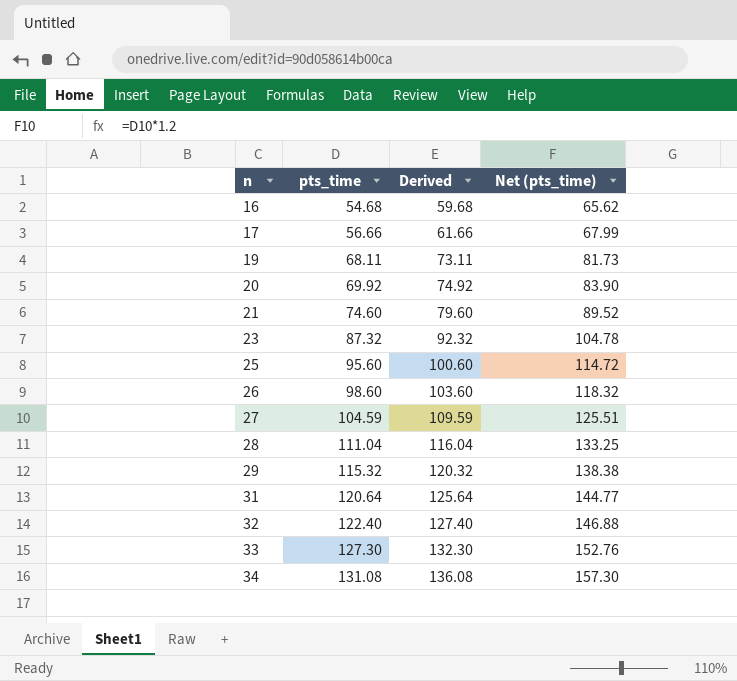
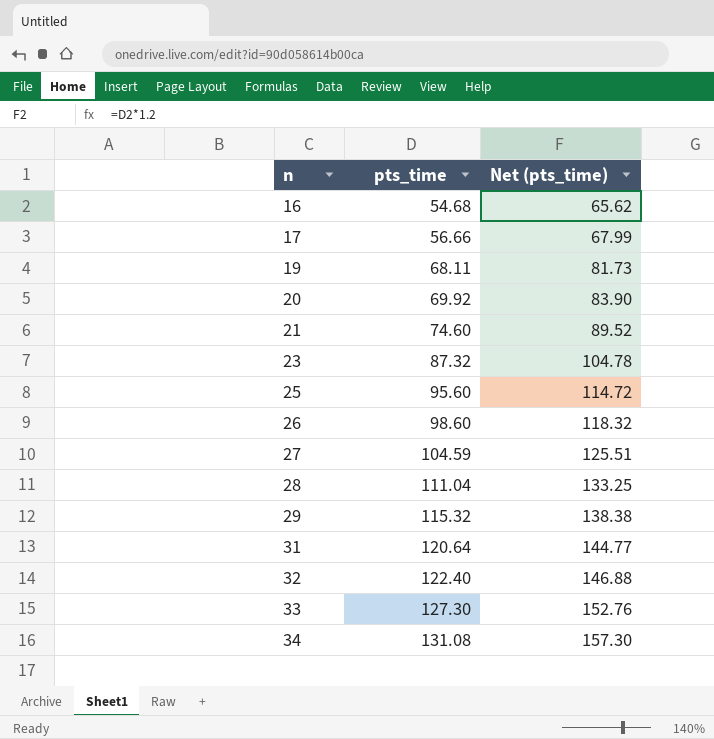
column Derived | formula: [pts_time] + 5 -> none

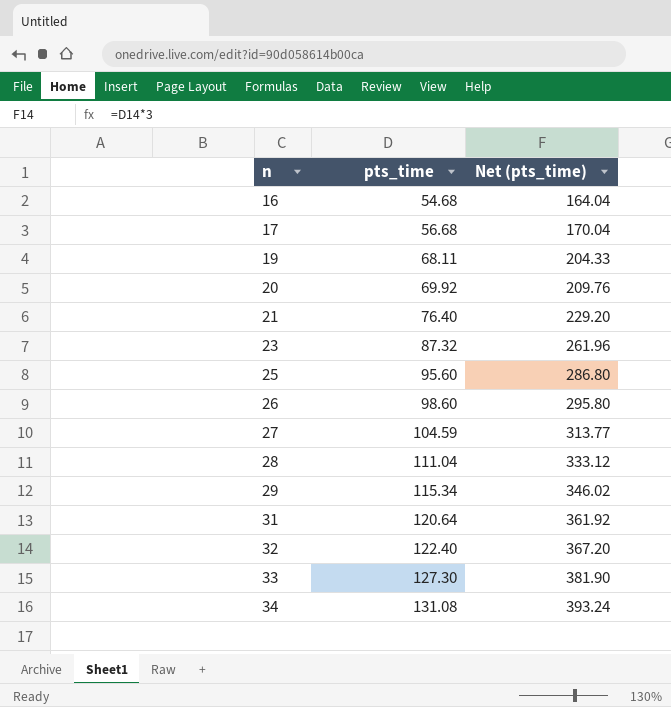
column Net (pts_time) | formula: [pts_time] * 1.2 -> [pts_time] * 3
17 | pts_time: 56.66 -> 56.68
21 | pts_time: 74.60 -> 76.40
29 | pts_time: 115.32 -> 115.34

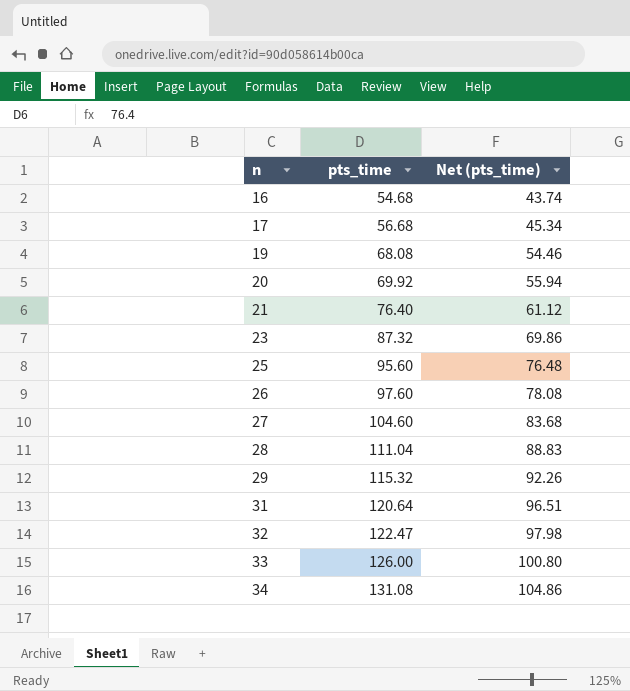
column Net (pts_time) | formula: [pts_time] * 3 -> [pts_time] * 0.8
19 | pts_time: 68.11 -> 68.08
26 | pts_time: 98.60 -> 97.60
27 | pts_time: 104.59 -> 104.60
29 | pts_time: 115.34 -> 115.32
32 | pts_time: 122.40 -> 122.47
33 | pts_time: 127.30 -> 126.00

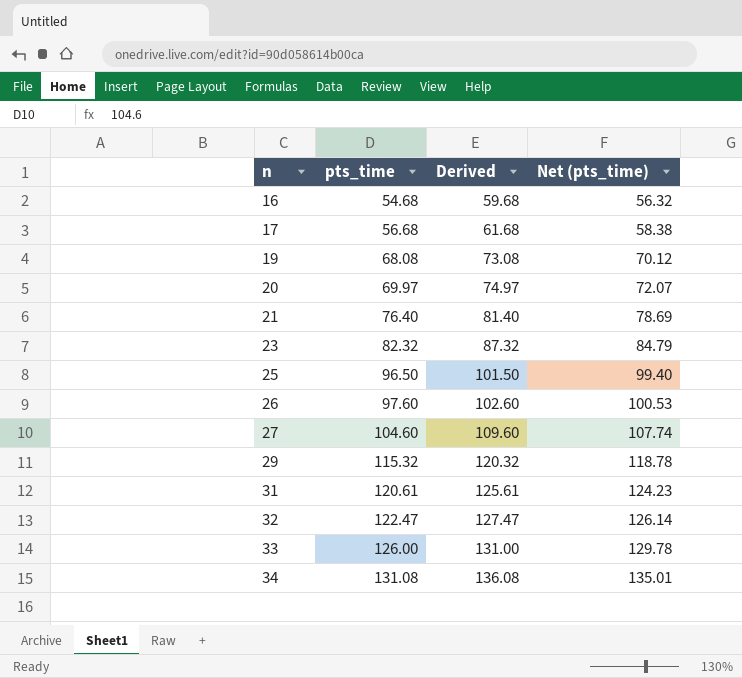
column Derived | formula: none -> [pts_time] + 5
column Net (pts_time) | formula: [pts_time] * 0.8 -> [pts_time] * 1.03
row 28: 111.04 | 88.83 -> none
20 | pts_time: 69.92 -> 69.97
23 | pts_time: 87.32 -> 82.32
25 | pts_time: 95.60 -> 96.50
31 | pts_time: 120.64 -> 120.61

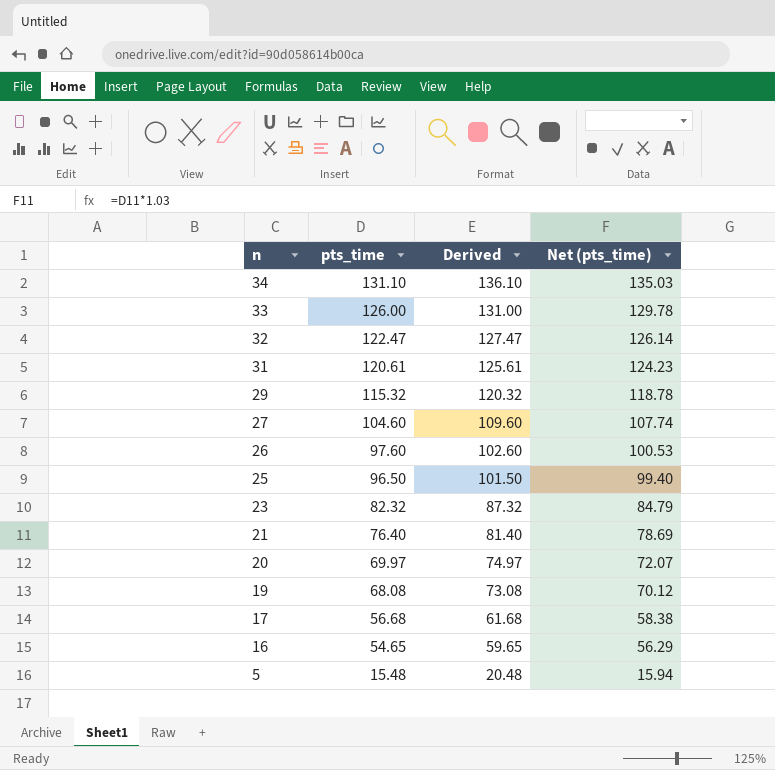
row order: n ascending -> n descending
34 | pts_time: 131.08 -> 131.10
34 | Derived: 136.08 -> 136.10
34 | Net (pts_time): 135.01 -> 135.03
16 | pts_time: 54.68 -> 54.65
16 | Derived: 59.68 -> 59.65
16 | Net (pts_time): 56.32 -> 56.29
row 5: none -> 15.48 | 20.48 | 15.94

